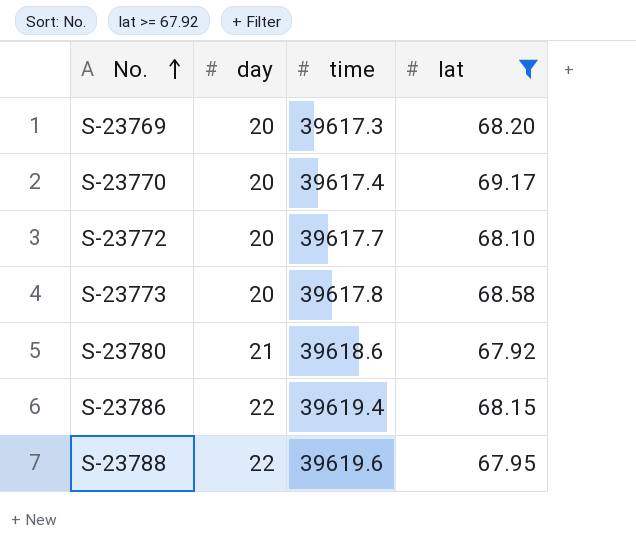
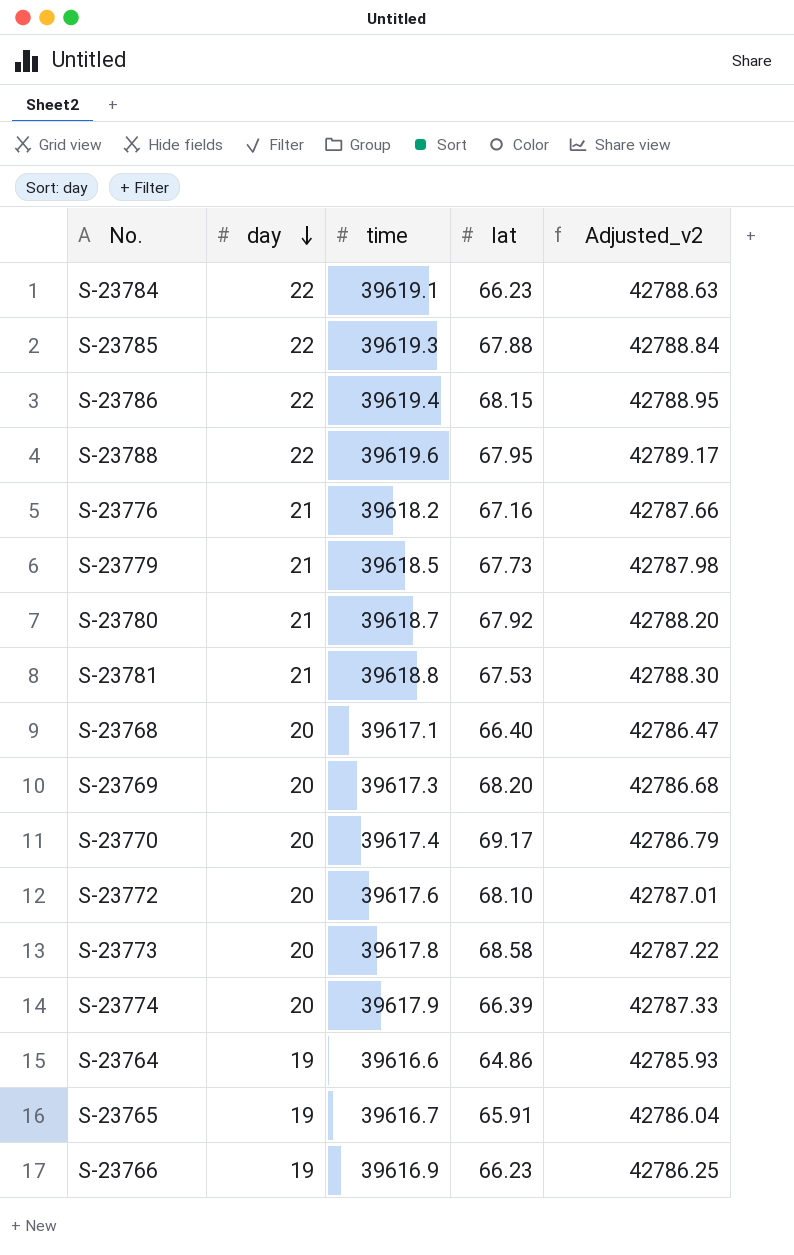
filter: lat >= 67.92 -> none
row order: No. ascending -> day descending
column Adjusted_v2 | formula: none -> [time] * 1.08
S-23780 | time: 39618.6 -> 39618.7
S-23772 | time: 39617.7 -> 39617.6

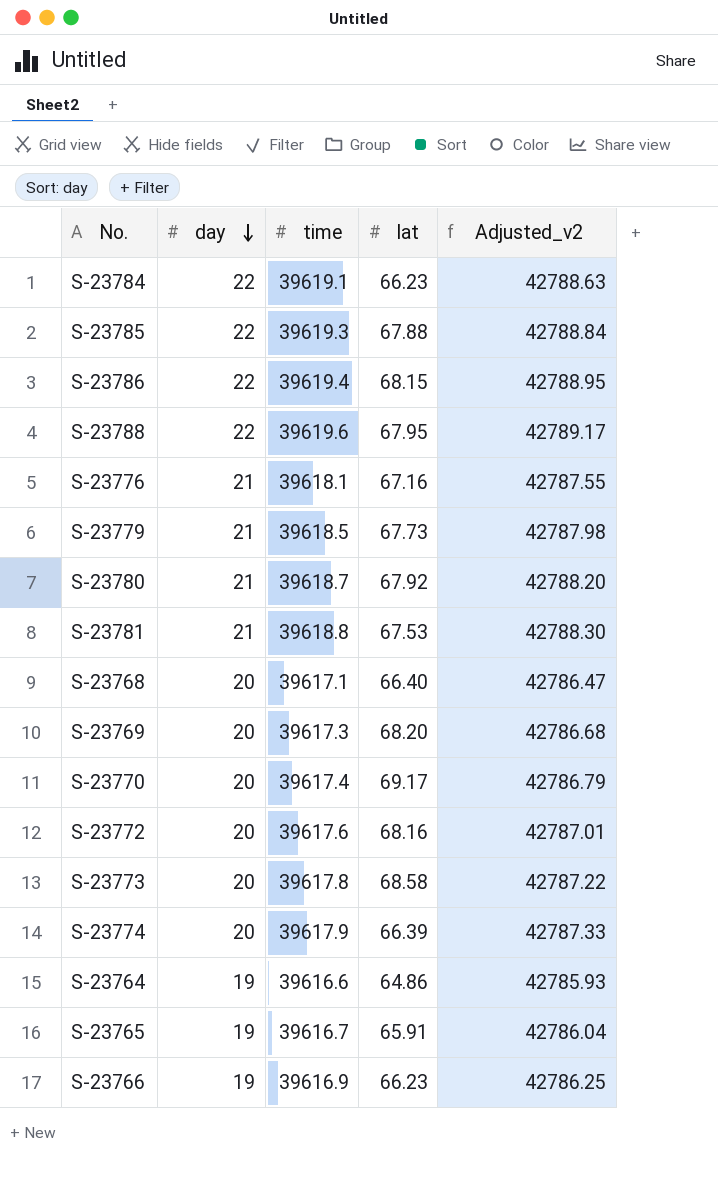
S-23776 | time: 39618.2 -> 39618.1
S-23776 | Adjusted_v2: 42787.66 -> 42787.55
S-23772 | lat: 68.10 -> 68.16

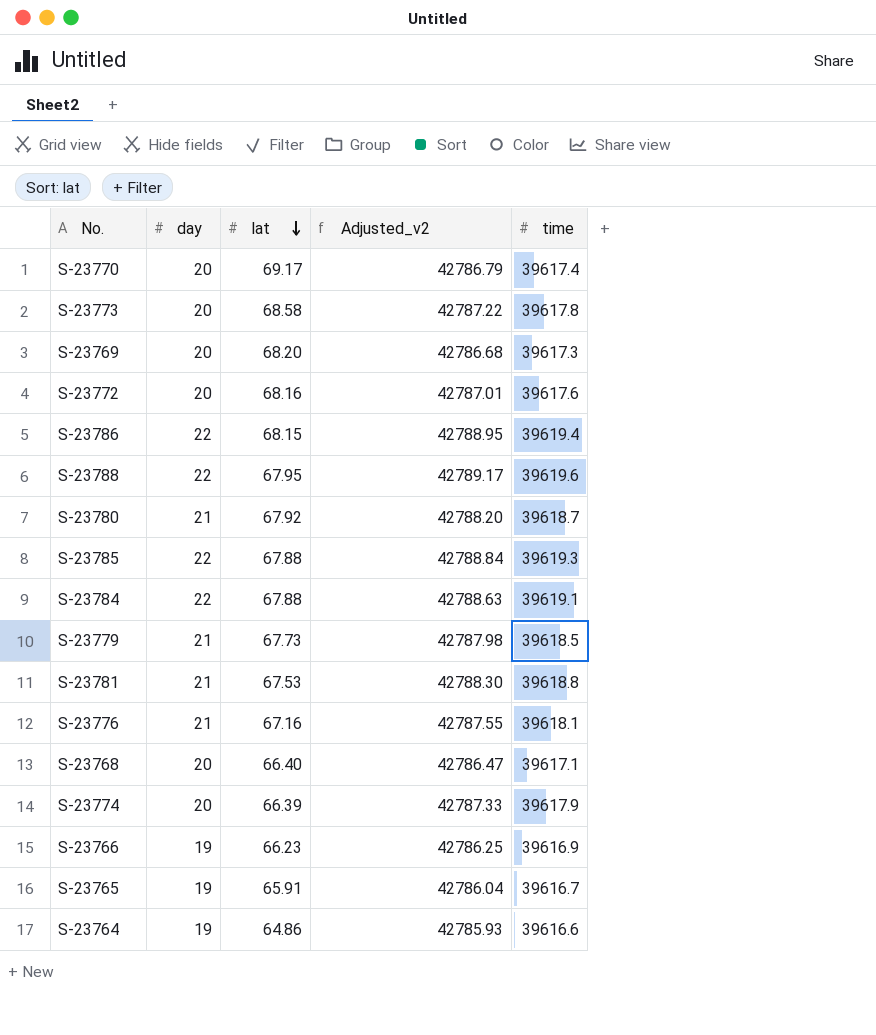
row order: day descending -> lat descending
column time | position: 3 -> 5
S-23784 | lat: 66.23 -> 67.88

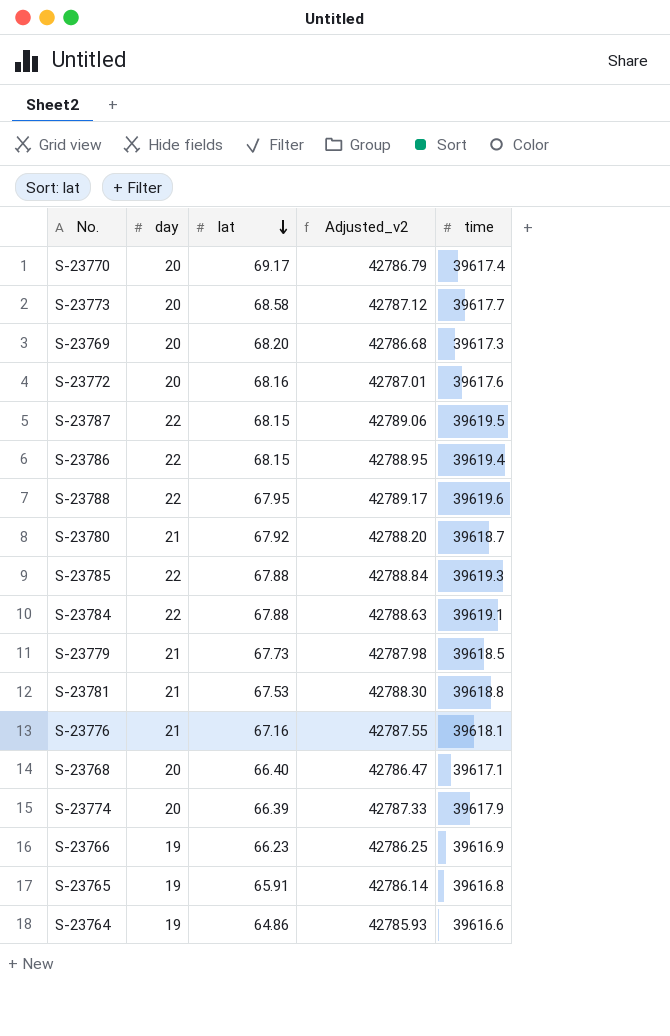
S-23773 | Adjusted_v2: 42787.22 -> 42787.12
S-23773 | time: 39617.8 -> 39617.7
row S-23787: none -> 22 | 68.15 | 42789.06 | 39619.5
S-23765 | Adjusted_v2: 42786.04 -> 42786.14
S-23765 | time: 39616.7 -> 39616.8

